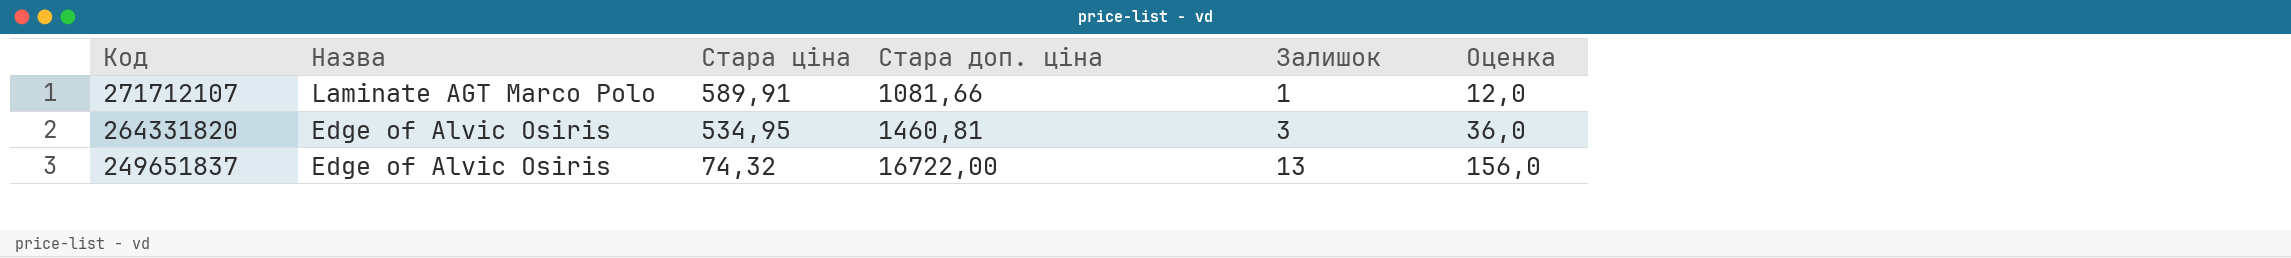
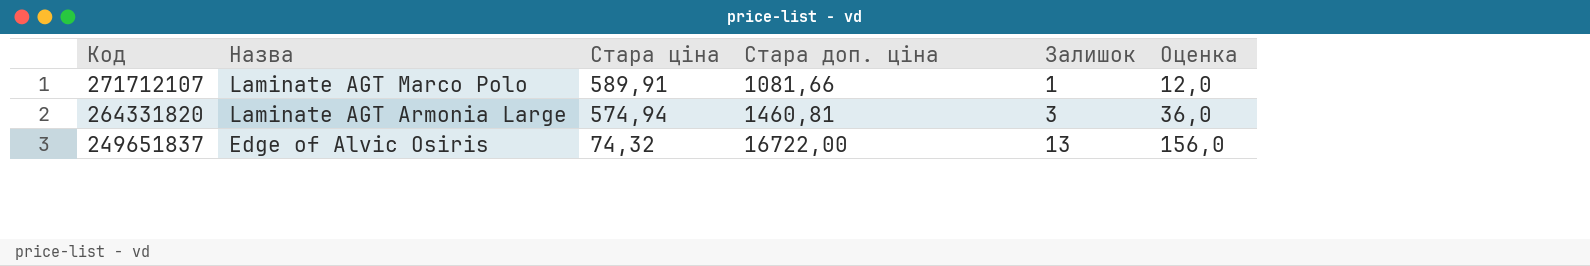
264331820 | Назва: Edge of Alvic Osiris -> Laminate AGT Armonia Large
264331820 | Стара ціна: 534,95 -> 574,94

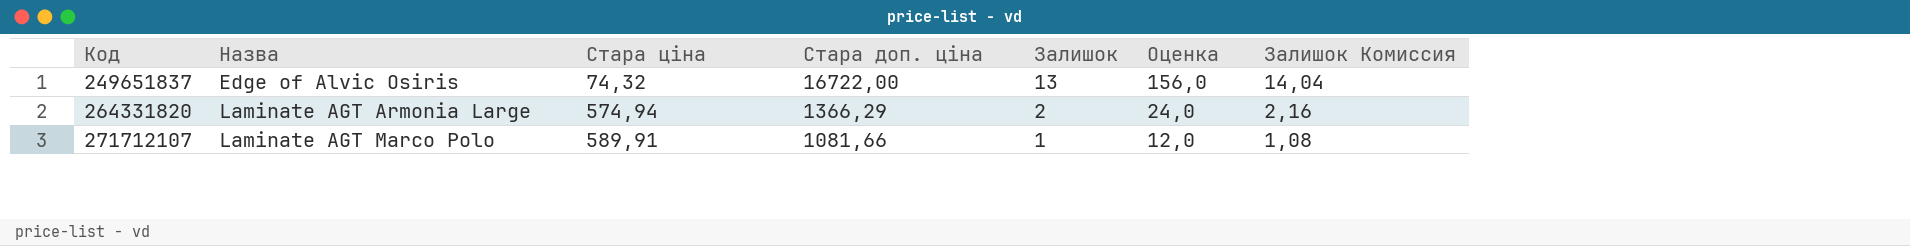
row order: Код descending -> Код ascending
column Залишок Комиссия | formula: none -> [Залишок] * 1,08
264331820 | Стара доп. ціна: 1460,81 -> 1366,29
264331820 | Залишок: 3 -> 2
264331820 | Оценка: 36,0 -> 24,0

